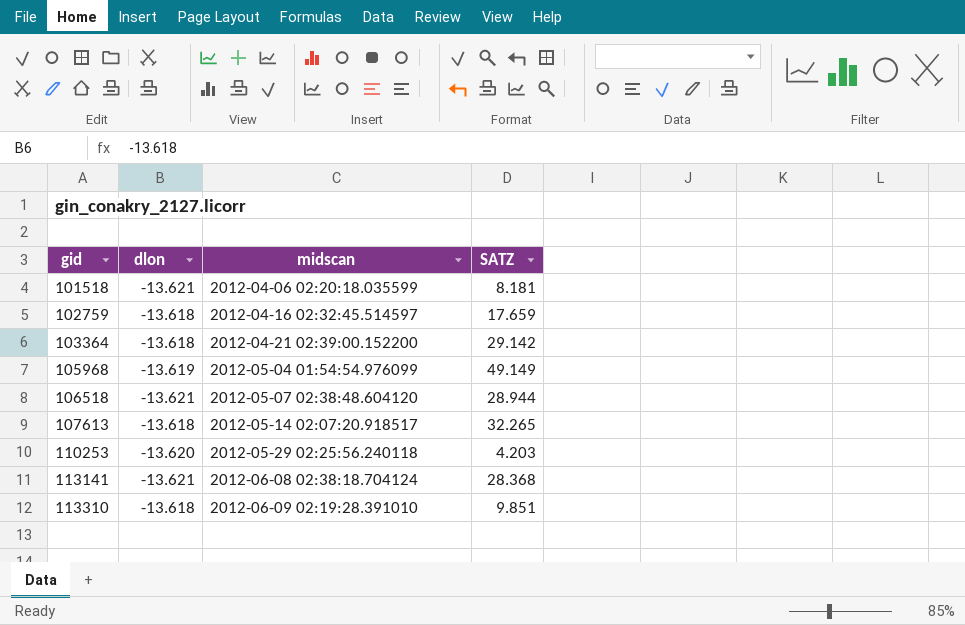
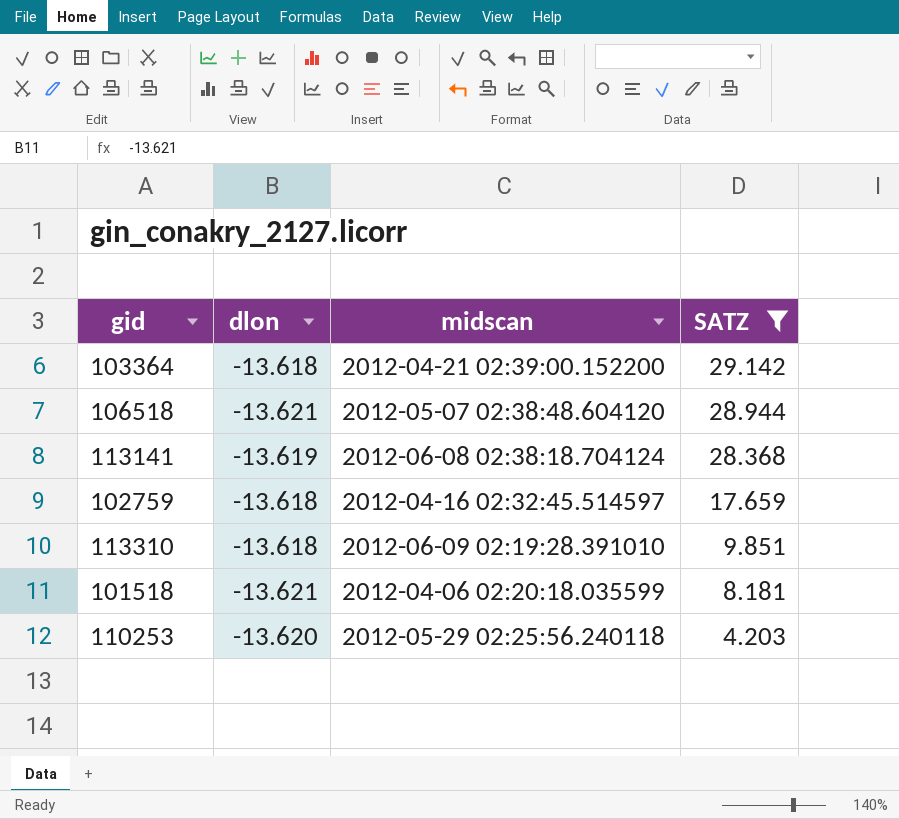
filter: none -> SATZ <= 29.142
row order: gid ascending -> SATZ descending
113141 | dlon: -13.621 -> -13.619

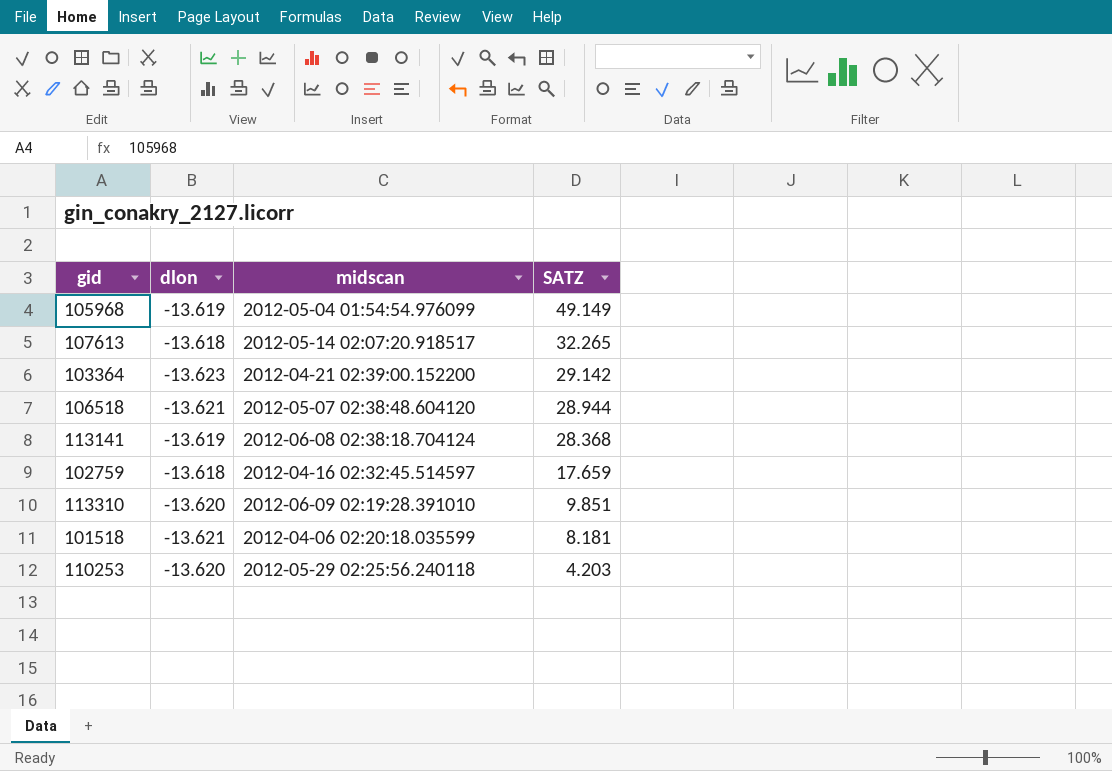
filter: SATZ <= 29.142 -> none
103364 | dlon: -13.618 -> -13.623
113310 | dlon: -13.618 -> -13.620

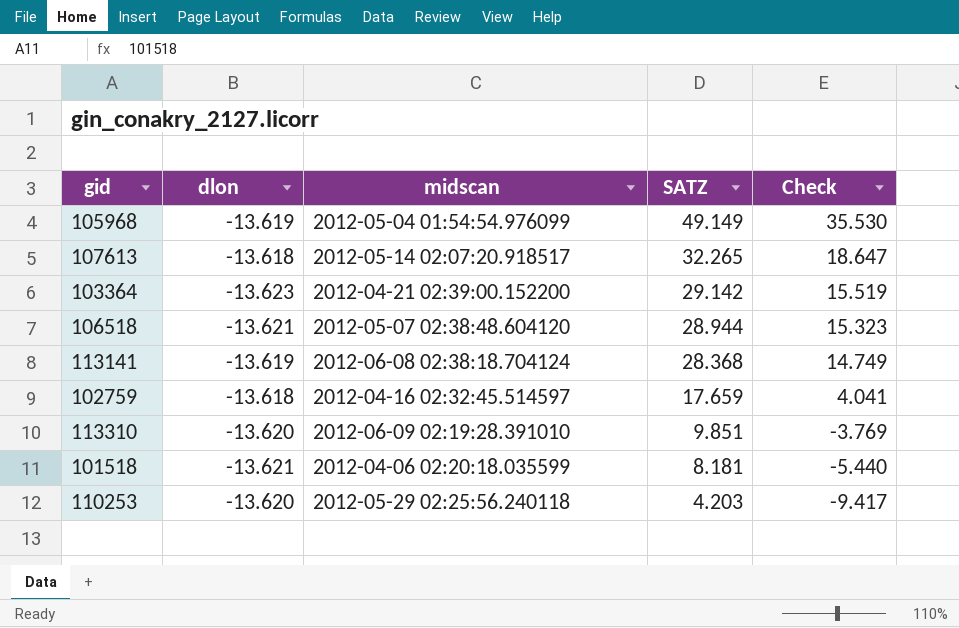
column Check | formula: none -> [dlon] + [SATZ]

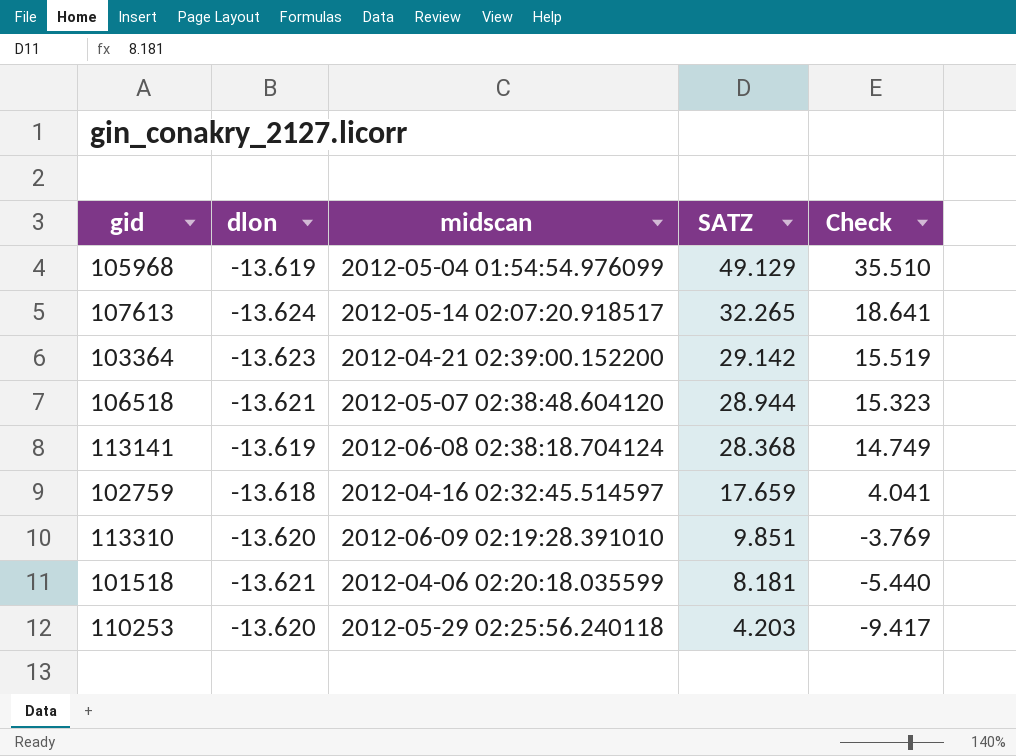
105968 | SATZ: 49.149 -> 49.129
105968 | Check: 35.530 -> 35.510
107613 | dlon: -13.618 -> -13.624
107613 | Check: 18.647 -> 18.641

